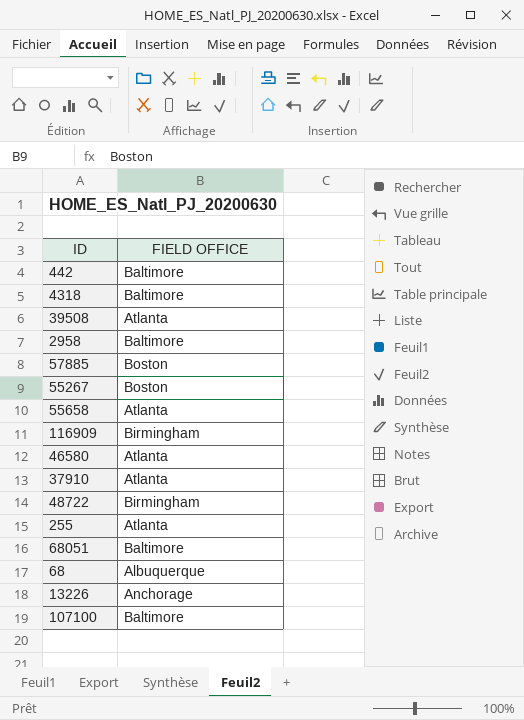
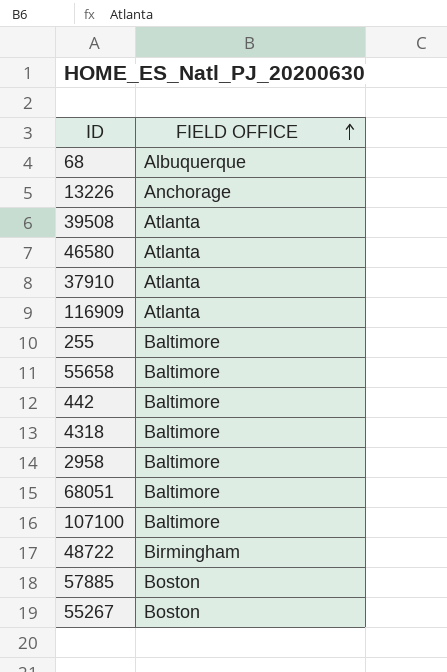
row order: none -> FIELD OFFICE ascending
116909 | FIELD OFFICE: Birmingham -> Atlanta
255 | FIELD OFFICE: Atlanta -> Baltimore
55658 | FIELD OFFICE: Atlanta -> Baltimore

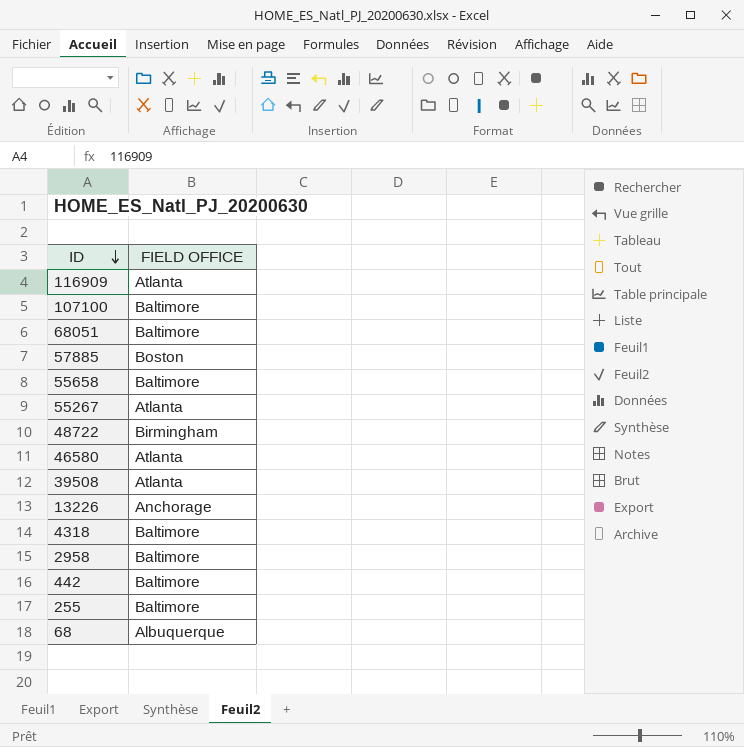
row order: FIELD OFFICE ascending -> ID descending
row 37910: Atlanta -> none
55267 | FIELD OFFICE: Boston -> Atlanta

